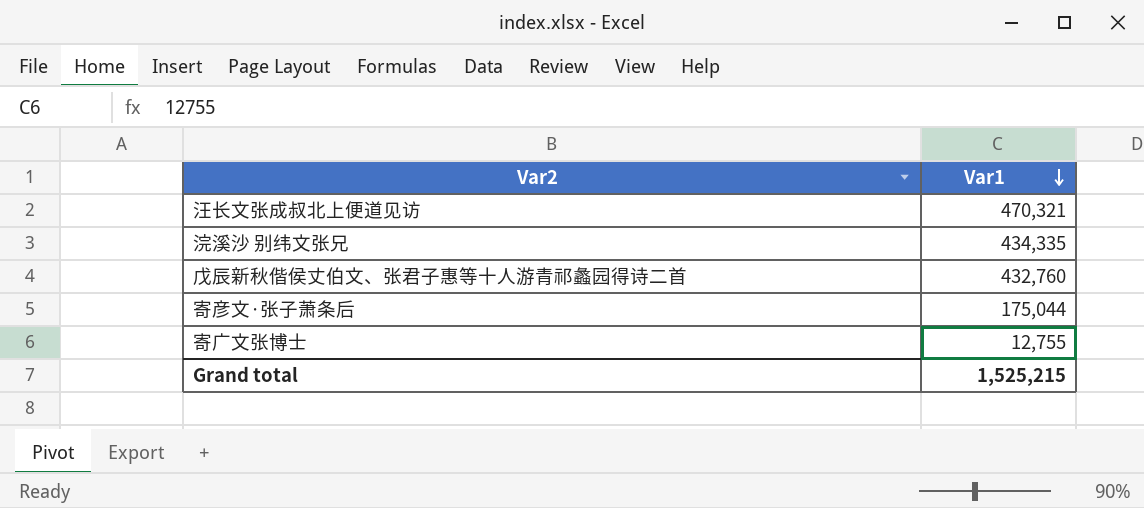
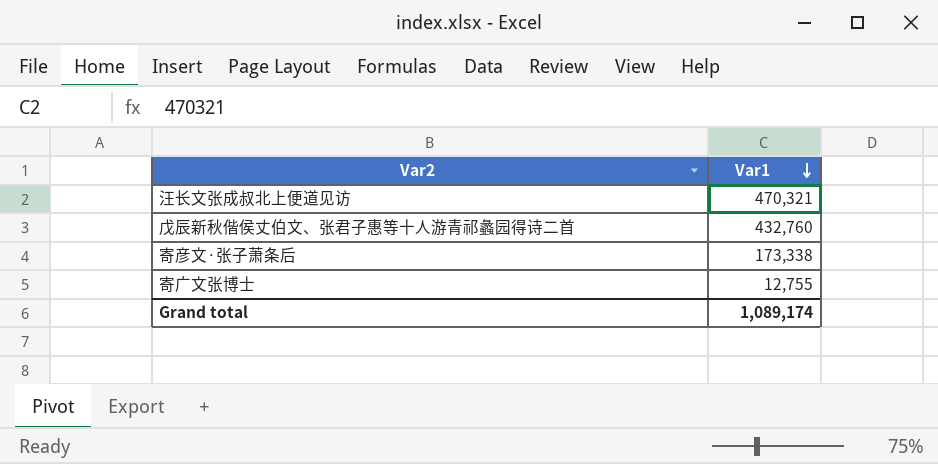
row 浣溪沙 别纬文张兄: 434,335 -> none
寄彦文·张子萧条后 | Var1: 175,044 -> 173,338
Grand total | Var1: 1,525,215 -> 1,089,174

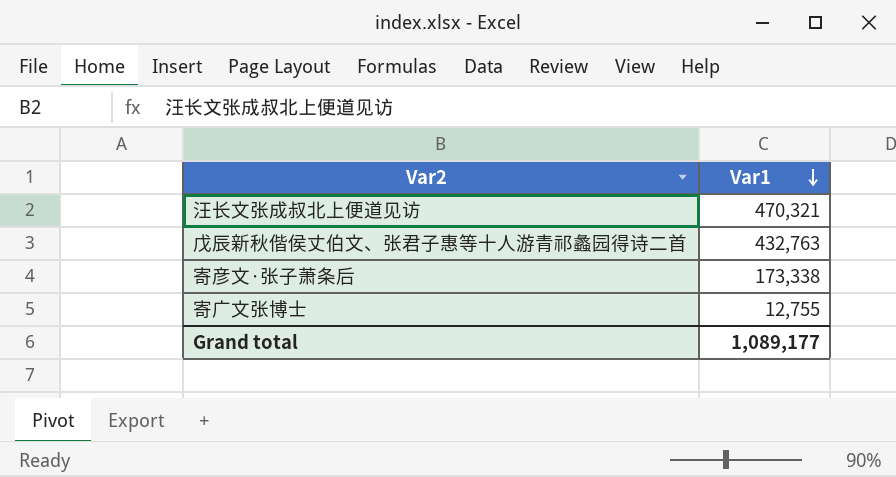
戊辰新秋偕侯丈伯文、张君子惠等十人游青祁蠡园得诗二首 | Var1: 432,760 -> 432,763
Grand total | Var1: 1,089,174 -> 1,089,177

